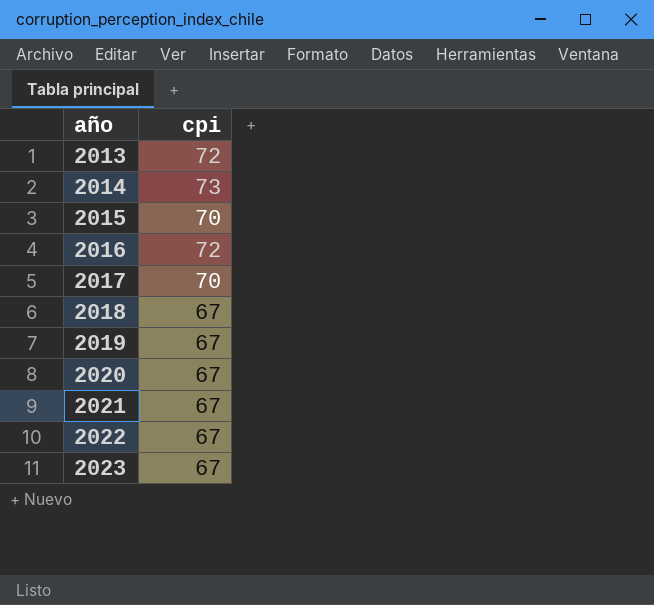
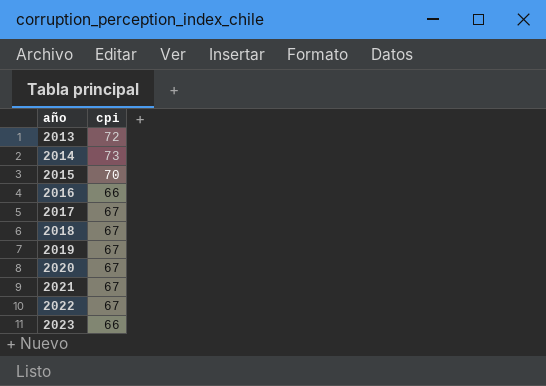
2016 | cpi: 72 -> 66
2017 | cpi: 70 -> 67
2023 | cpi: 67 -> 66

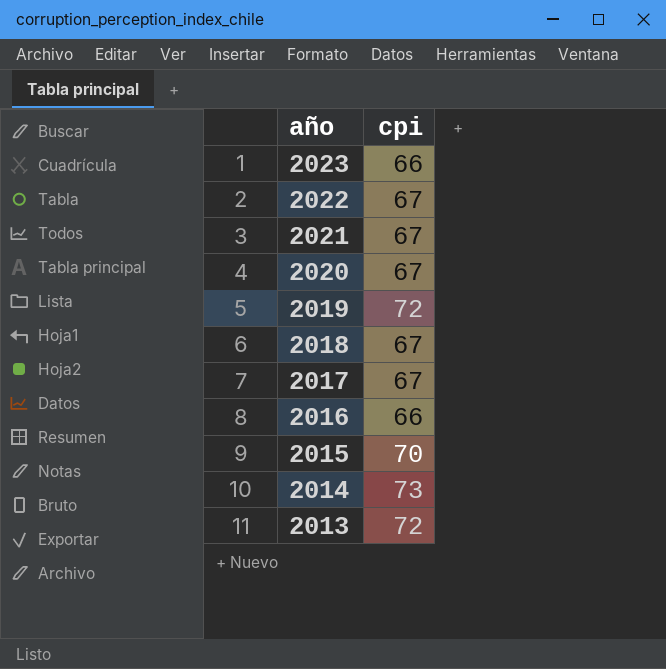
row order: año ascending -> año descending
2019 | cpi: 67 -> 72

